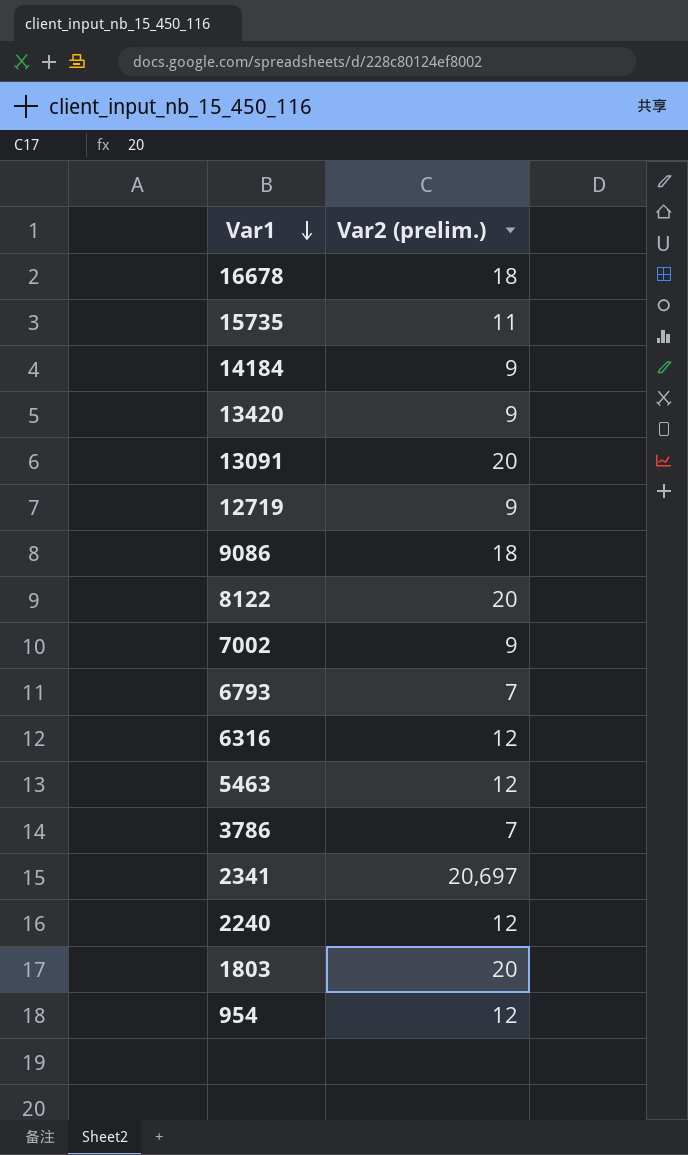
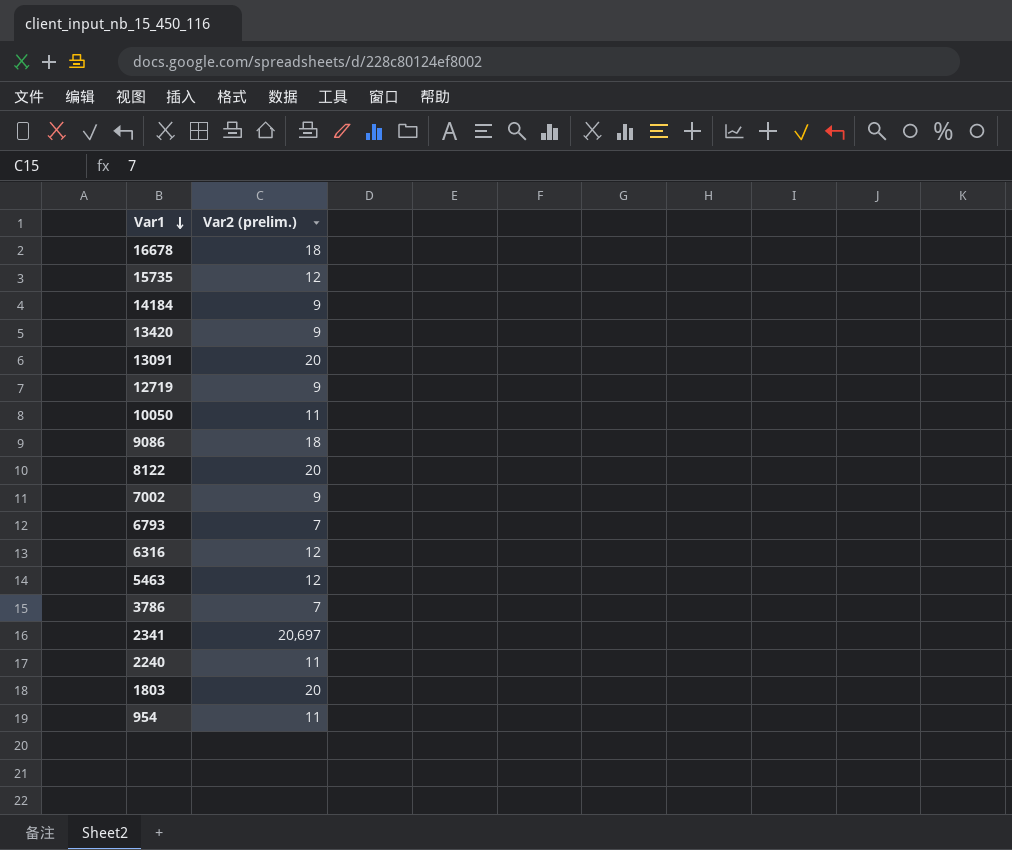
15735 | Var2 (prelim.): 11 -> 12
row 10050: none -> 11
2240 | Var2 (prelim.): 12 -> 11
954 | Var2 (prelim.): 12 -> 11

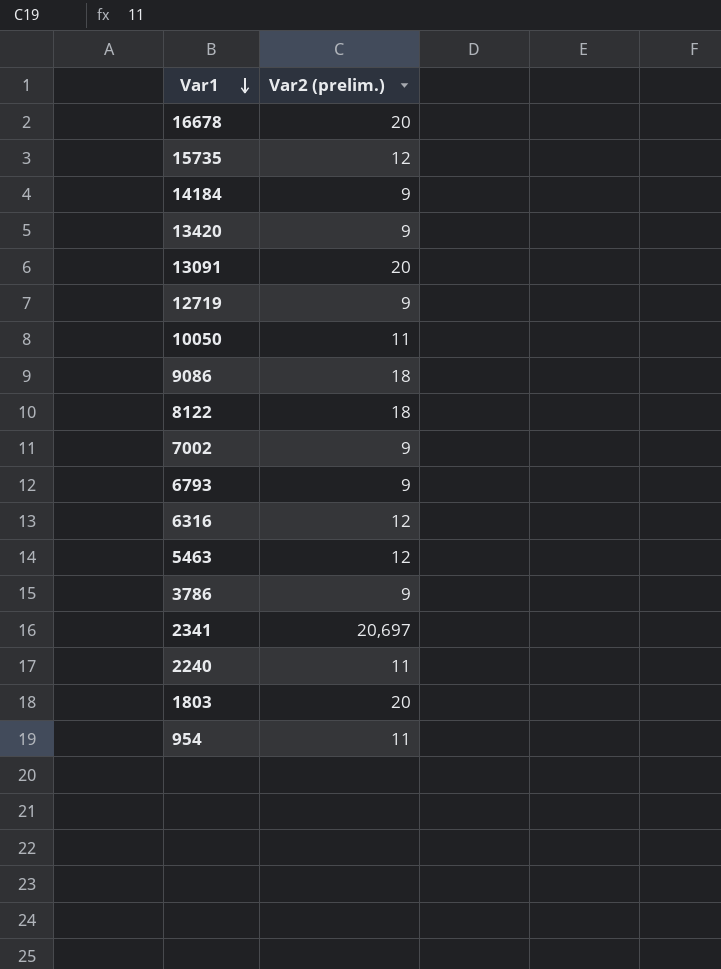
16678 | Var2 (prelim.): 18 -> 20
8122 | Var2 (prelim.): 20 -> 18
6793 | Var2 (prelim.): 7 -> 9
3786 | Var2 (prelim.): 7 -> 9

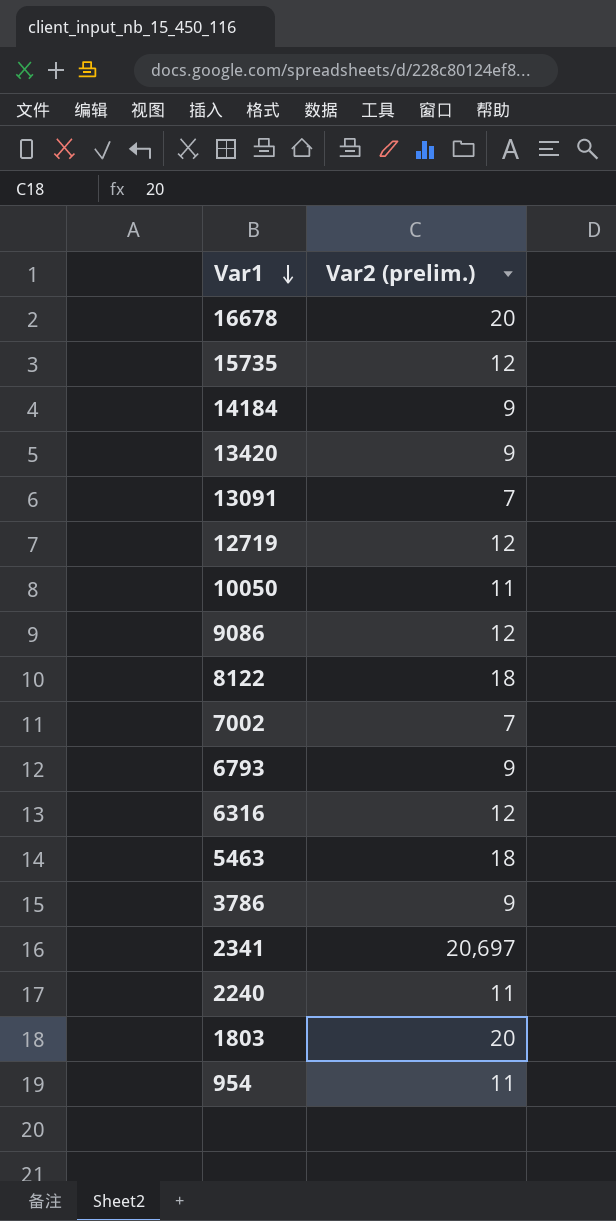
13091 | Var2 (prelim.): 20 -> 7
12719 | Var2 (prelim.): 9 -> 12
9086 | Var2 (prelim.): 18 -> 12
7002 | Var2 (prelim.): 9 -> 7
5463 | Var2 (prelim.): 12 -> 18

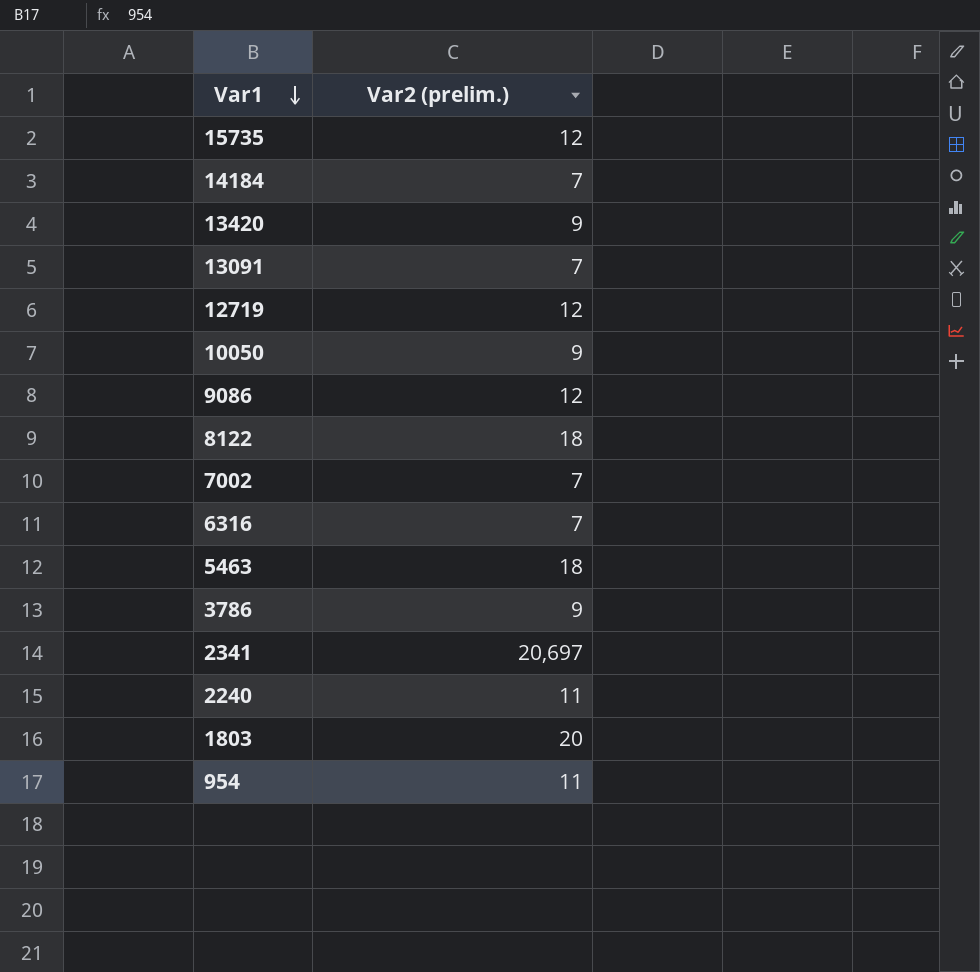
row 16678: 20 -> none
row 6793: 9 -> none
14184 | Var2 (prelim.): 9 -> 7
10050 | Var2 (prelim.): 11 -> 9
6316 | Var2 (prelim.): 12 -> 7

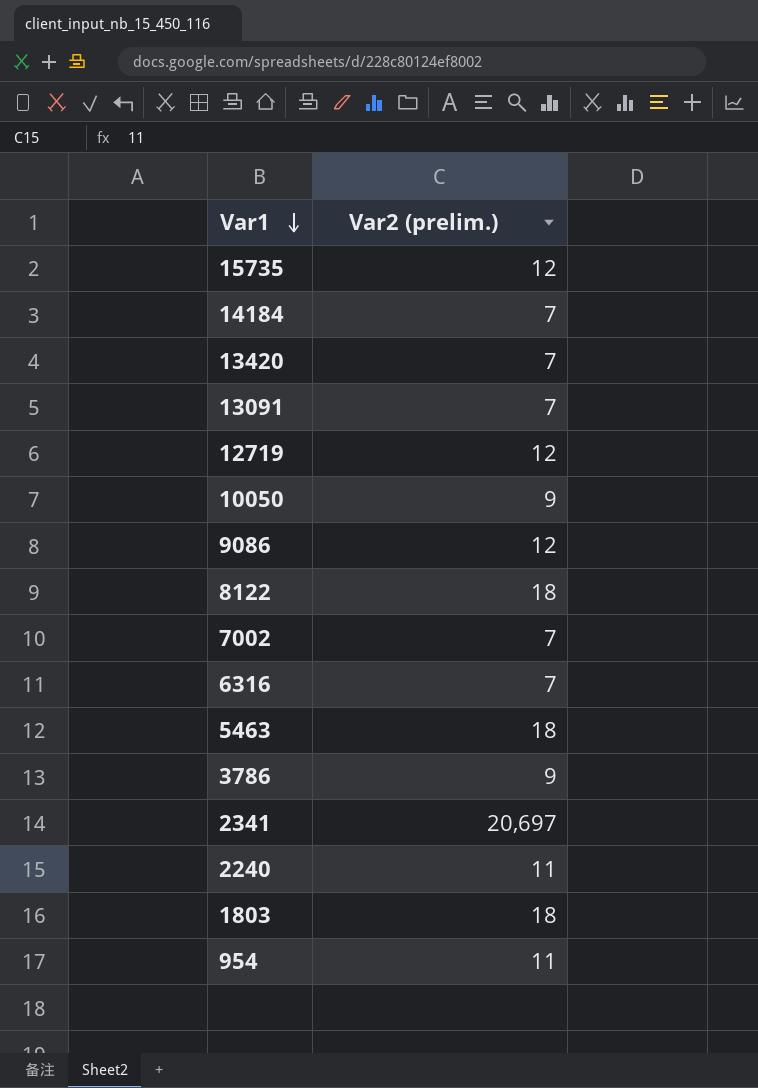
13420 | Var2 (prelim.): 9 -> 7
1803 | Var2 (prelim.): 20 -> 18

